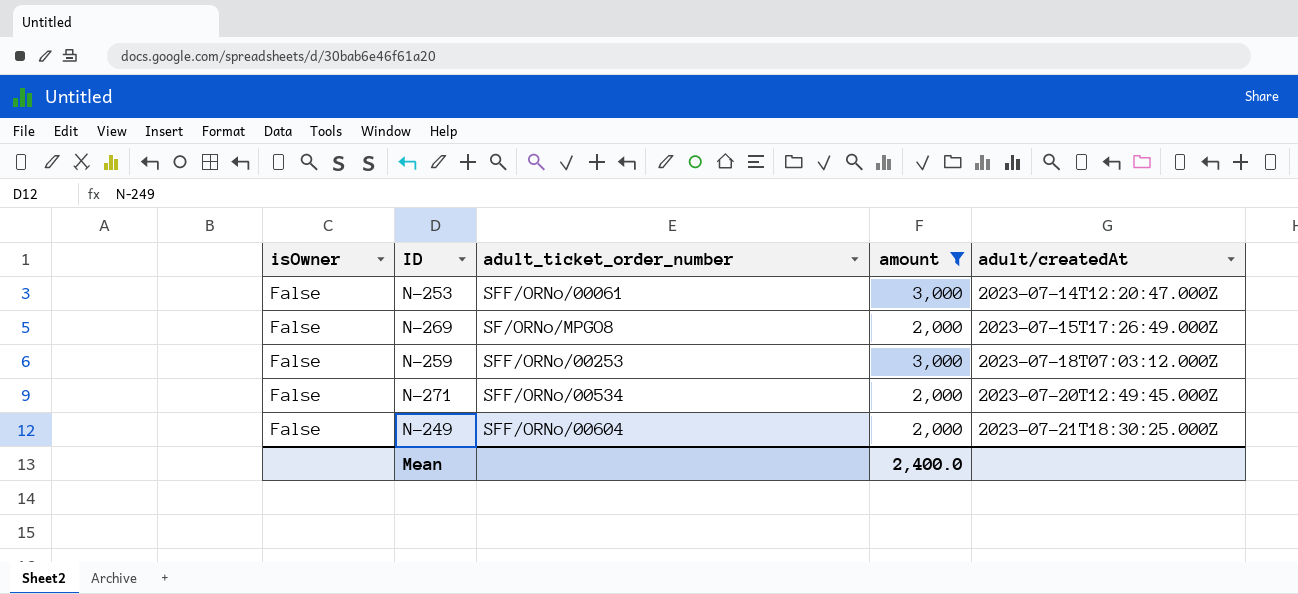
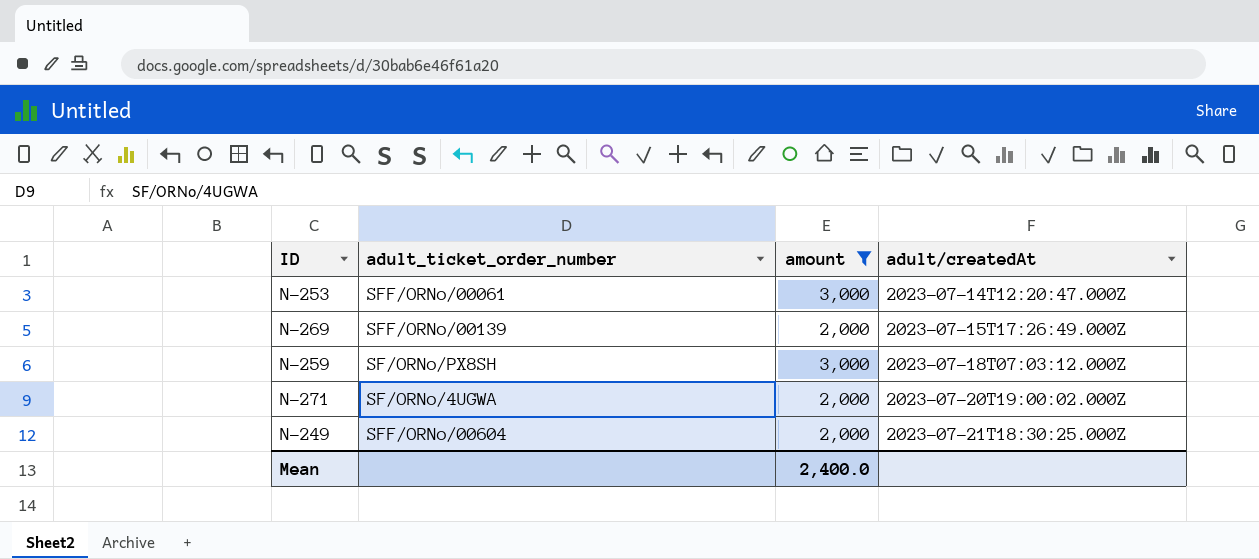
column isOwner | position: 1 -> none
N-269 | adult_ticket_order_number: SF/ORNo/MPGO8 -> SFF/ORNo/00139
N-259 | adult_ticket_order_number: SFF/ORNo/00253 -> SF/ORNo/PX8SH
N-271 | adult_ticket_order_number: SFF/ORNo/00534 -> SF/ORNo/4UGWA
N-271 | adult/createdAt: 2023-07-20T12:49:45.000Z -> 2023-07-20T19:00:02.000Z

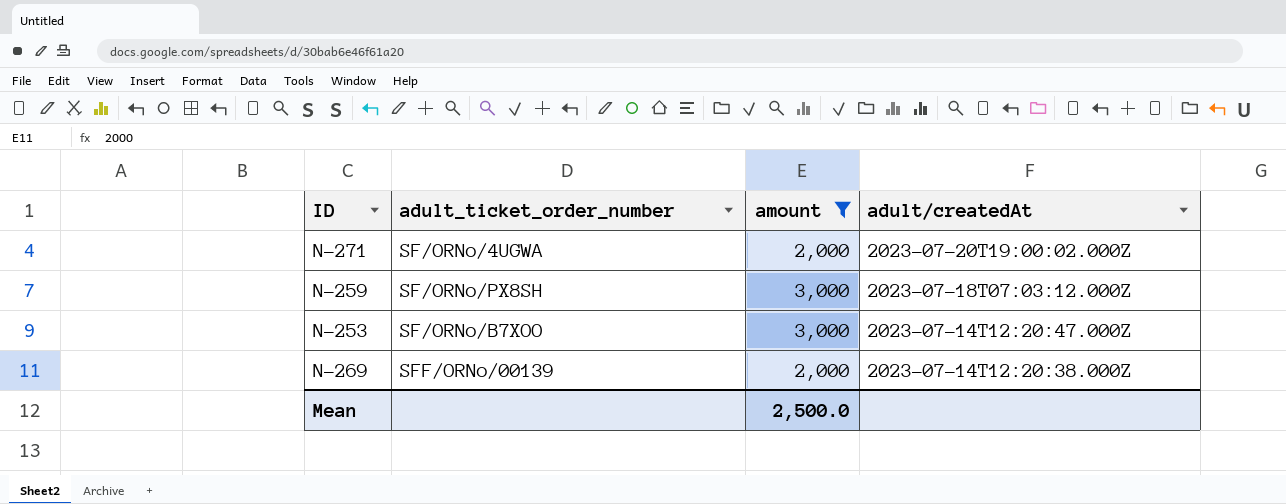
row order: adult/createdAt ascending -> adult/createdAt descending
row N-249: SFF/ORNo/00604 | 2,000 | 2023-07-21T18:30:25.000Z -> none
N-253 | adult_ticket_order_number: SFF/ORNo/00061 -> SF/ORNo/B7XOO
N-269 | adult/createdAt: 2023-07-15T17:26:49.000Z -> 2023-07-14T12:20:38.000Z
Mean | amount: 2,400.0 -> 2,500.0

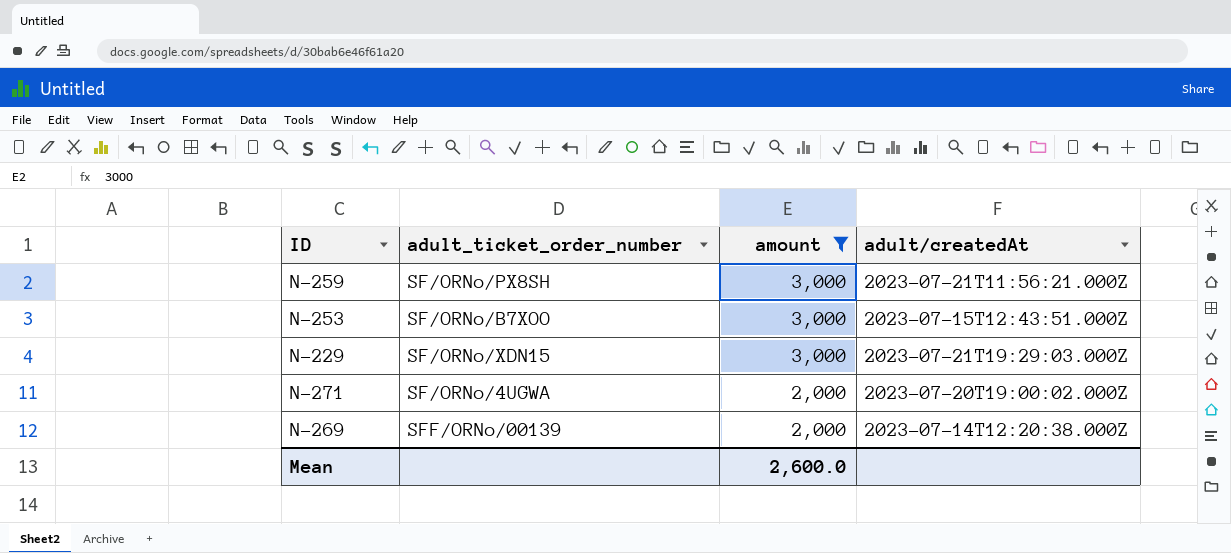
row order: adult/createdAt descending -> amount descending
N-259 | adult/createdAt: 2023-07-18T07:03:12.000Z -> 2023-07-21T11:56:21.000Z
N-253 | adult/createdAt: 2023-07-14T12:20:47.000Z -> 2023-07-15T12:43:51.000Z
row N-229: none -> SF/ORNo/XDN15 | 3,000 | 2023-07-21T19:29:03.000Z
Mean | amount: 2,500.0 -> 2,600.0

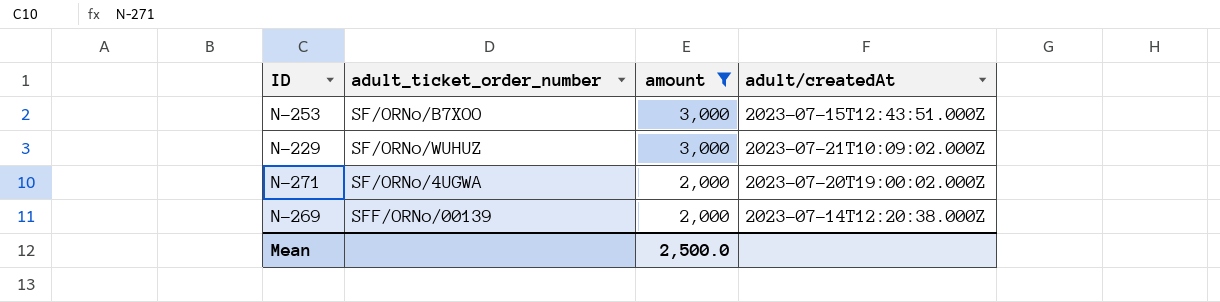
row N-259: SF/ORNo/PX8SH | 3,000 | 2023-07-21T11:56:21.000Z -> none
N-229 | adult_ticket_order_number: SF/ORNo/XDN15 -> SF/ORNo/WUHUZ
N-229 | adult/createdAt: 2023-07-21T19:29:03.000Z -> 2023-07-21T10:09:02.000Z
Mean | amount: 2,600.0 -> 2,500.0

